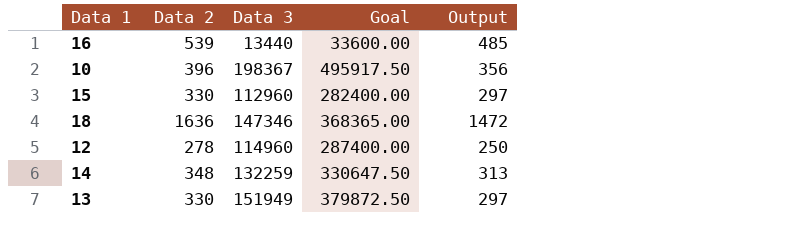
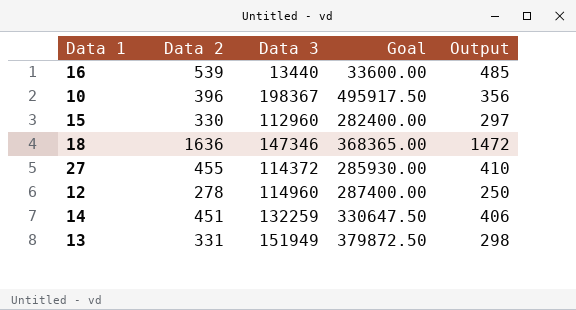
row 27: none -> 455 | 114372 | 285930.00 | 410
14 | Data 2: 348 -> 451
14 | Output: 313 -> 406
13 | Data 2: 330 -> 331
13 | Output: 297 -> 298

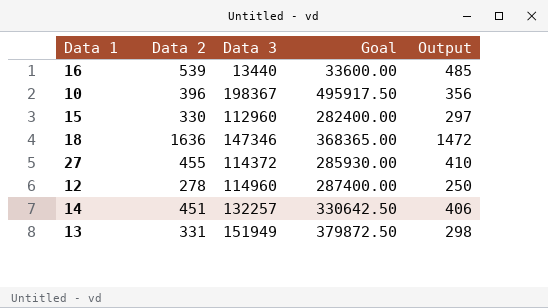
14 | Data 3: 132259 -> 132257
14 | Goal: 330647.50 -> 330642.50

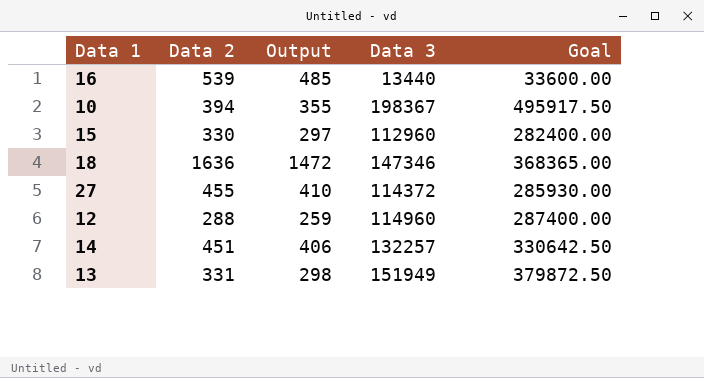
column Output | position: 5 -> 3
10 | Data 2: 396 -> 394
10 | Output: 356 -> 355
12 | Data 2: 278 -> 288
12 | Output: 250 -> 259

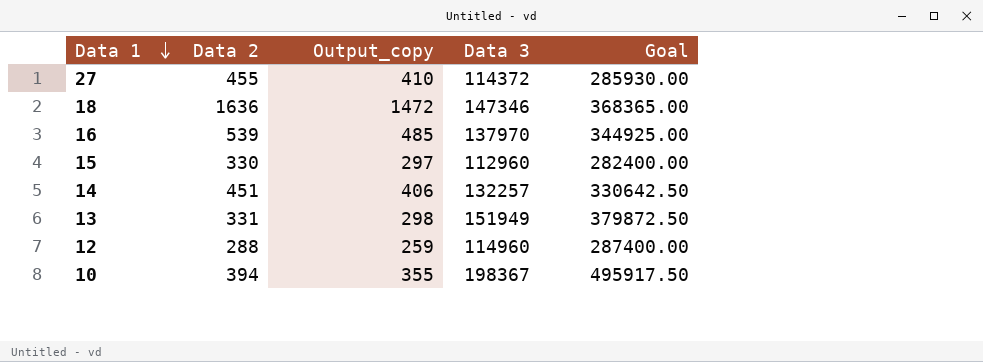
row order: none -> Data 1 descending
column name: Output -> Output_copy
16 | Data 3: 13440 -> 137970
16 | Goal: 33600.00 -> 344925.00

